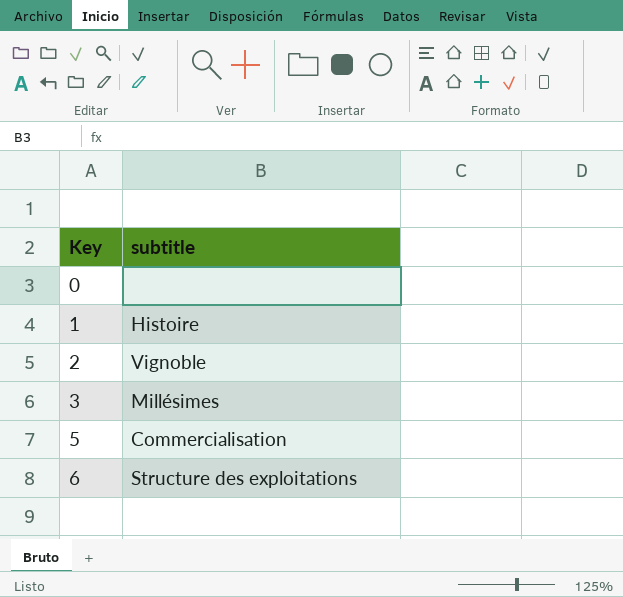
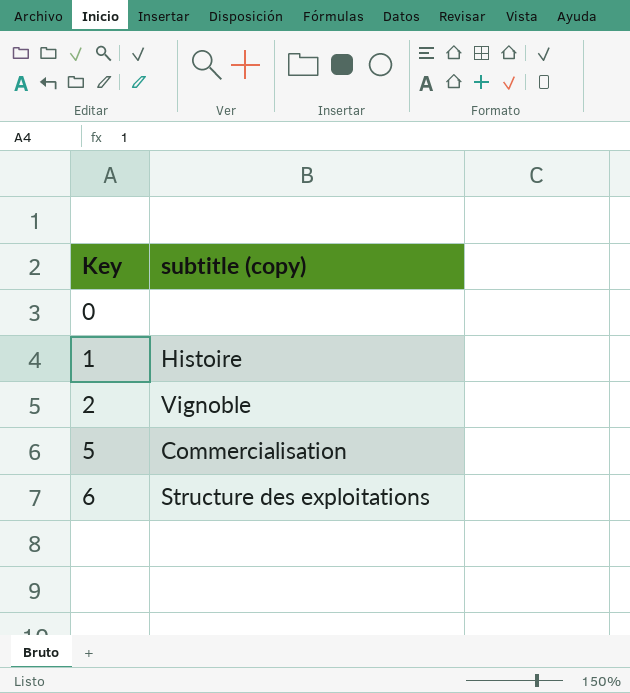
column name: subtitle -> subtitle (copy)
row 3: Millésimes -> none

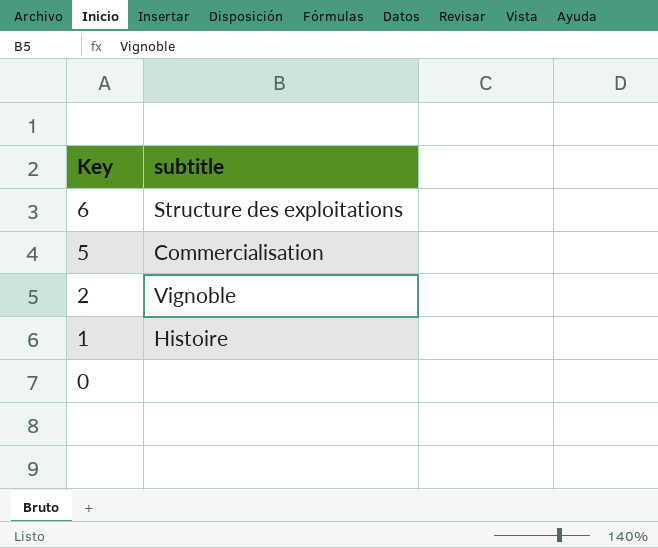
row order: Key ascending -> Key descending
column name: subtitle (copy) -> subtitle

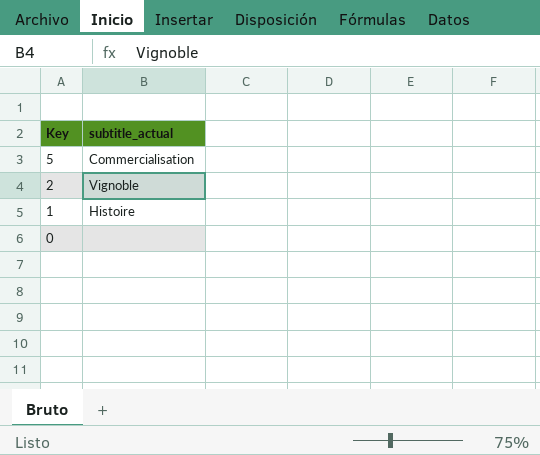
column name: subtitle -> subtitle_actual
row 6: Structure des exploitations -> none

